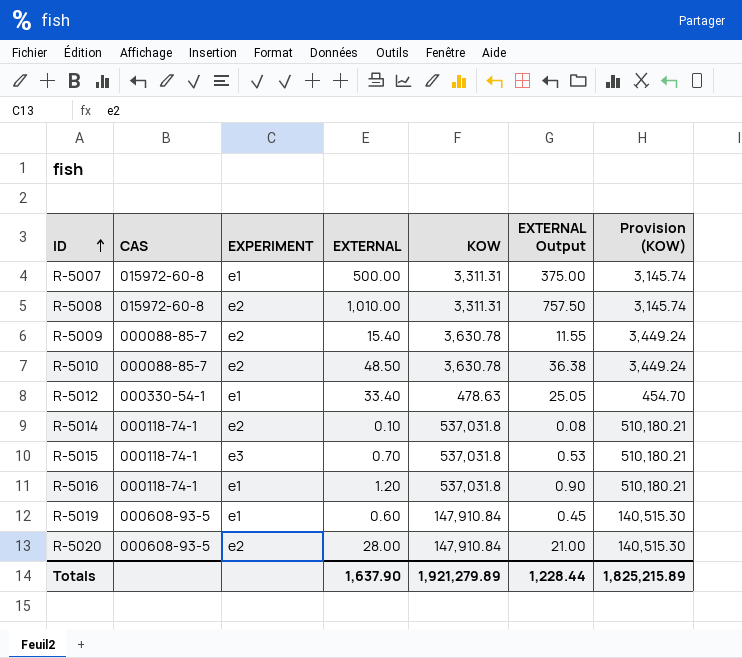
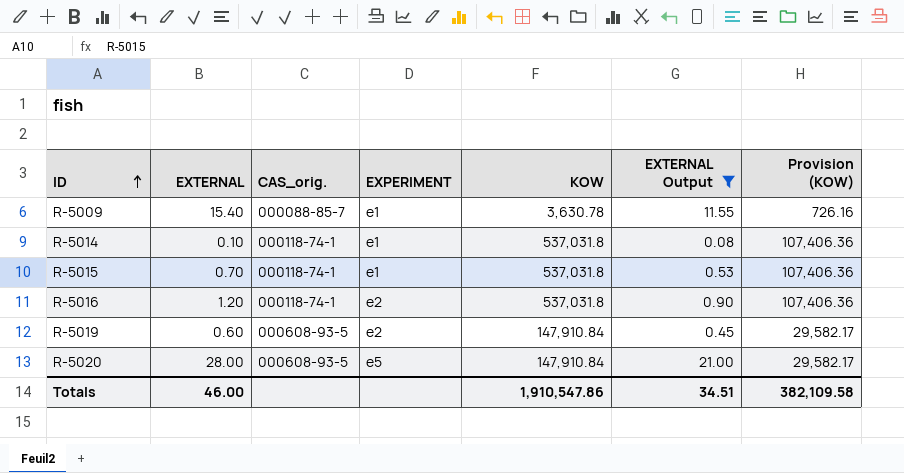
filter: none -> EXTERNAL Output <= 21.00
column EXTERNAL | position: 4 -> 2
column name: CAS -> CAS_orig.
column Provision (KOW) | formula: [KOW] * 0.95 -> [KOW] * 0.2
R-5009 | EXPERIMENT: e2 -> e1
R-5014 | EXPERIMENT: e2 -> e1
R-5015 | EXPERIMENT: e3 -> e1
R-5016 | EXPERIMENT: e1 -> e2
R-5019 | EXPERIMENT: e1 -> e2
R-5020 | EXPERIMENT: e2 -> e5
Totals | EXTERNAL: 1,637.90 -> 46.00
Totals | KOW: 1,921,279.89 -> 1,910,547.86
Totals | EXTERNAL Output: 1,228.44 -> 34.51
Totals | Provision (KOW): 1,825,215.89 -> 382,109.58

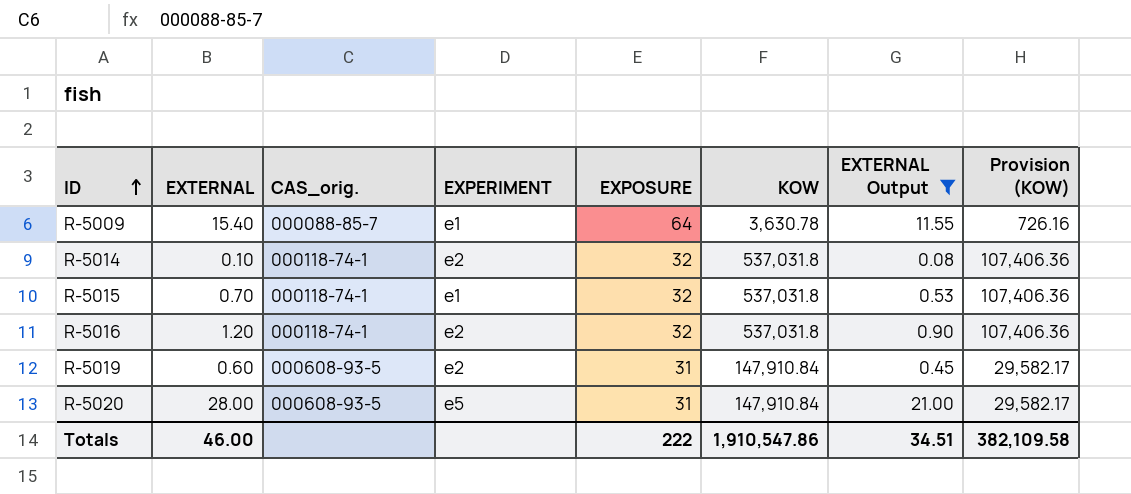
column EXPOSURE | position: none -> 5
R-5014 | EXPERIMENT: e1 -> e2

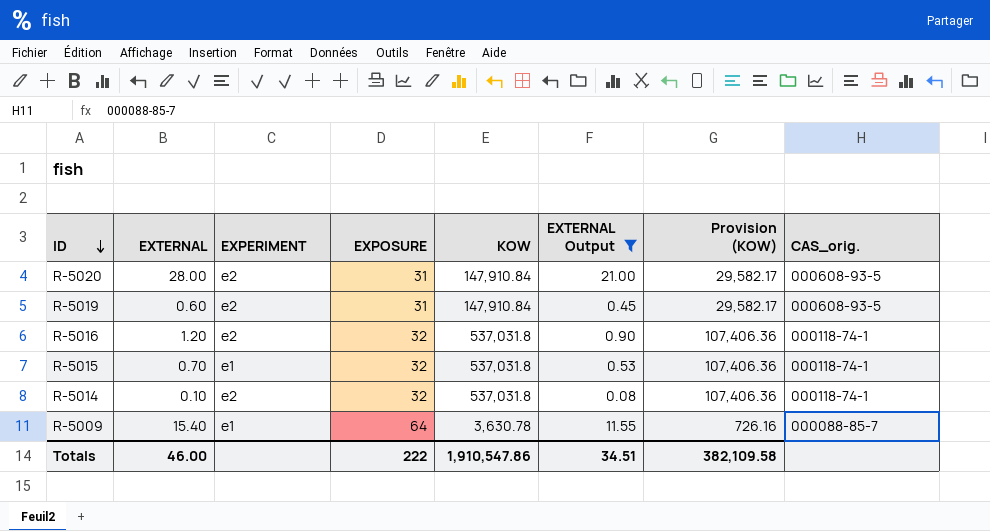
row order: ID ascending -> ID descending
column CAS_orig. | position: 3 -> 8
R-5020 | EXPERIMENT: e5 -> e2

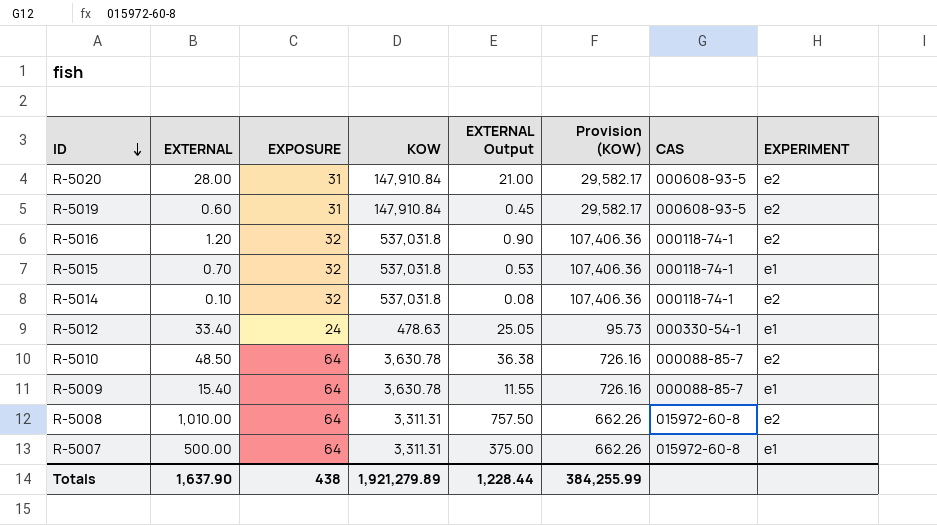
filter: EXTERNAL Output <= 21.00 -> none
column name: CAS_orig. -> CAS
column EXPERIMENT | position: 3 -> 8
Totals | EXTERNAL: 46.00 -> 1,637.90
Totals | EXPOSURE: 222 -> 438
Totals | KOW: 1,910,547.86 -> 1,921,279.89
Totals | EXTERNAL Output: 34.51 -> 1,228.44
Totals | Provision (KOW): 382,109.58 -> 384,255.99

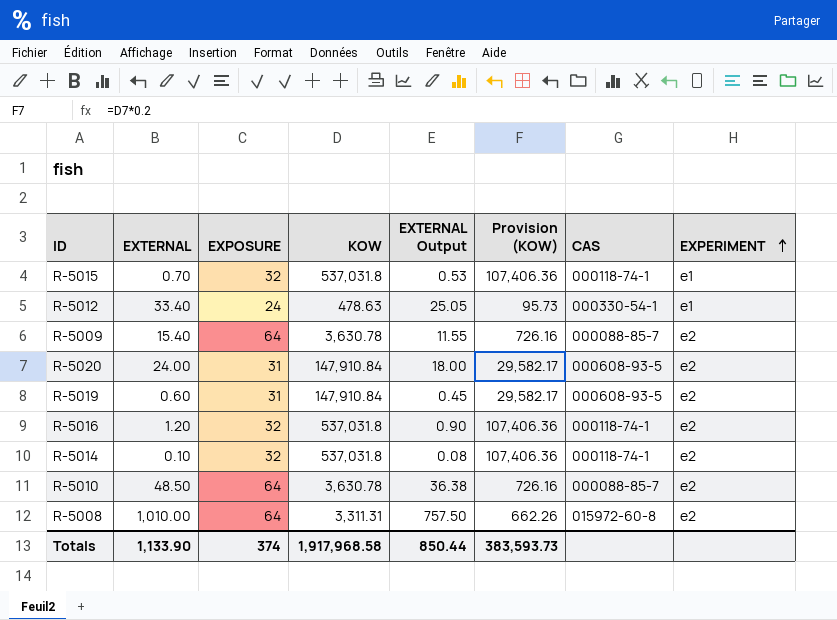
row order: ID descending -> EXPERIMENT ascending
row R-5007: 500.00 | 64 | 3,311.31 | 375.00 | 662.26 | 015972-60-8 | e1 -> none
R-5009 | EXPERIMENT: e1 -> e2
R-5020 | EXTERNAL: 28.00 -> 24.00
R-5020 | EXTERNAL Output: 21.00 -> 18.00
Totals | EXTERNAL: 1,637.90 -> 1,133.90
Totals | EXPOSURE: 438 -> 374
Totals | KOW: 1,921,279.89 -> 1,917,968.58
Totals | EXTERNAL Output: 1,228.44 -> 850.44
Totals | Provision (KOW): 384,255.99 -> 383,593.73

